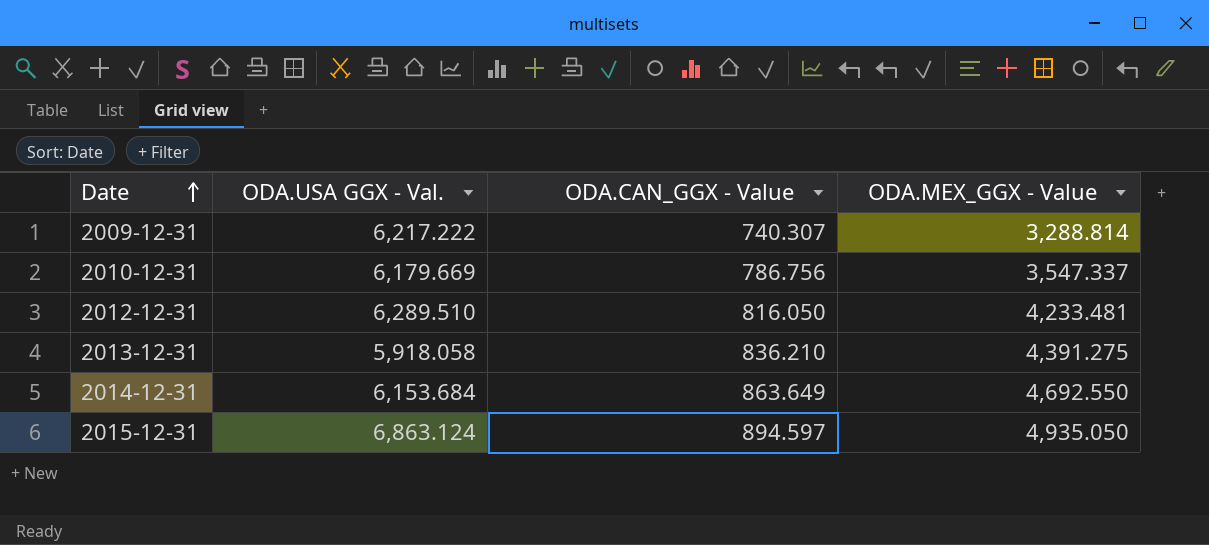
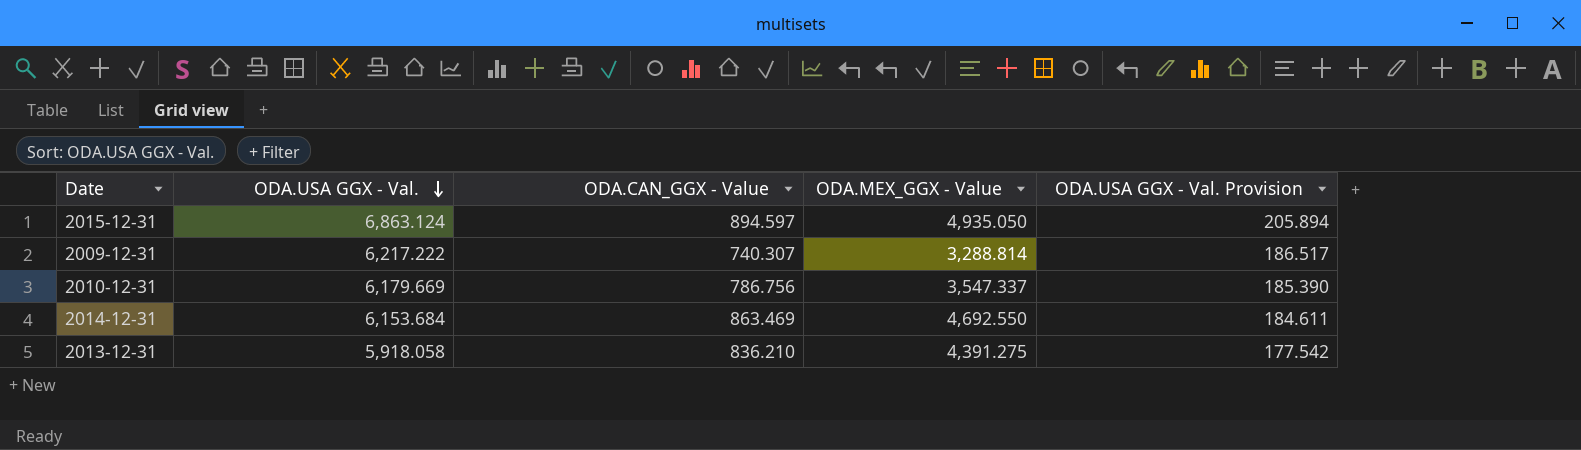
row order: Date ascending -> ODA.USA GGX - Val. descending
column ODA.USA GGX - Val. Provision | formula: none -> [ODA.USA GGX - Val.] * 0.03
row 2012-12-31: 6,289.510 | 816.050 | 4,233.481 -> none
2014-12-31 | ODA.CAN_GGX - Value: 863.649 -> 863.469

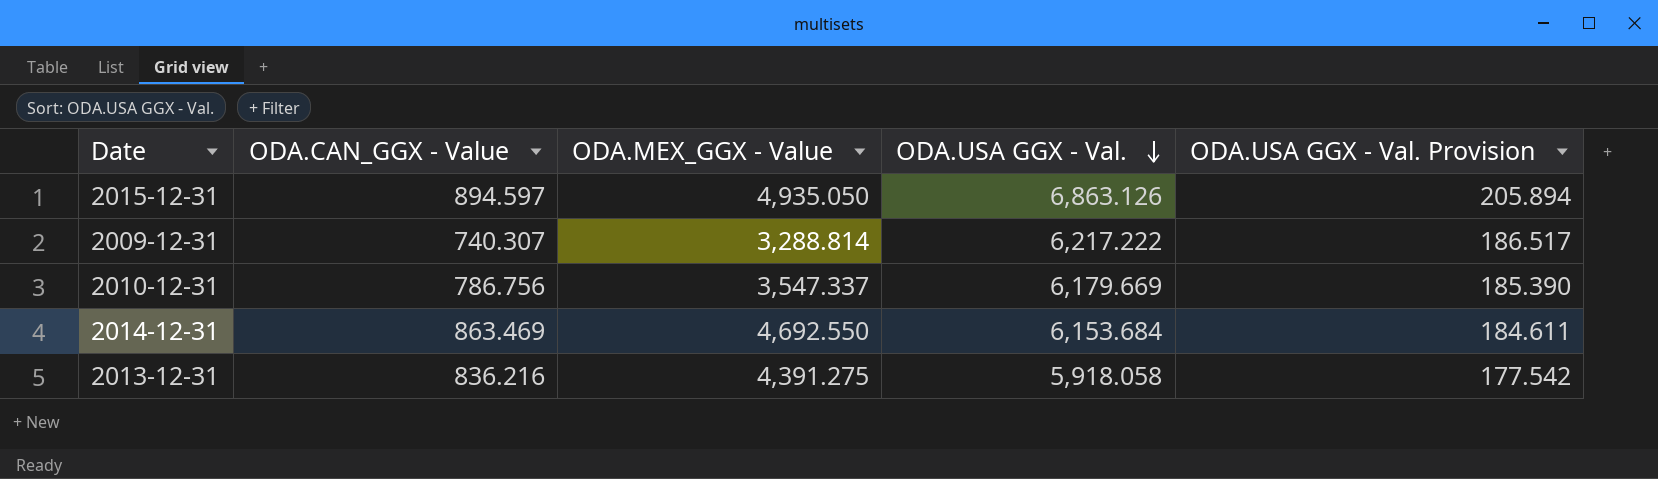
column ODA.USA GGX - Val. | position: 2 -> 4
2015-12-31 | ODA.USA GGX - Val.: 6,863.124 -> 6,863.126
2013-12-31 | ODA.CAN_GGX - Value: 836.210 -> 836.216

